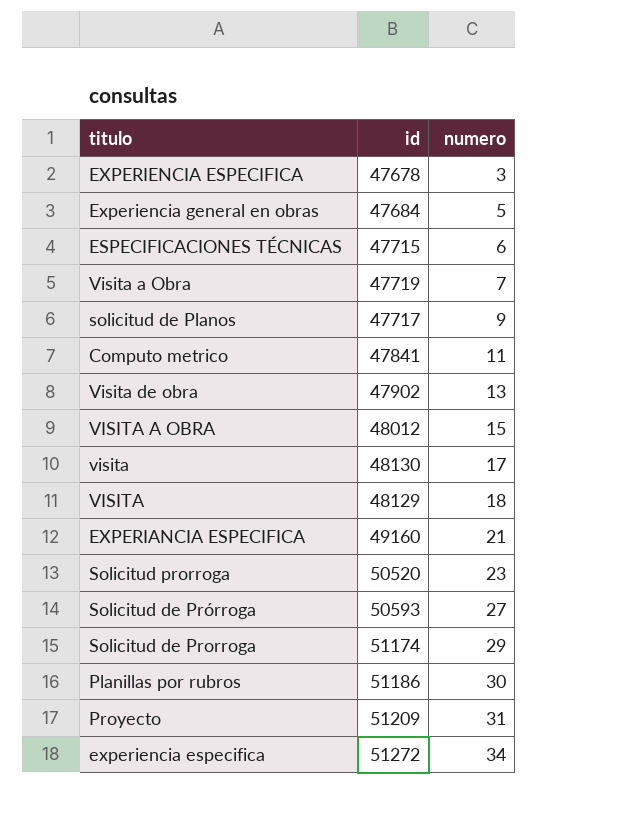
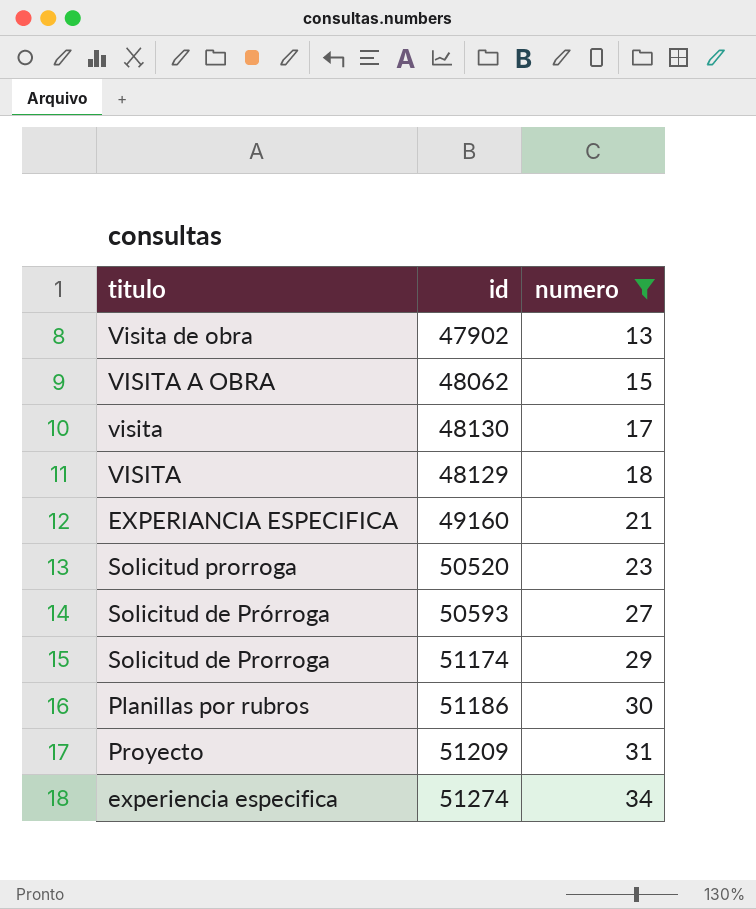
filter: none -> numero >= 13
VISITA A OBRA | id: 48012 -> 48062
experiencia especifica | id: 51272 -> 51274

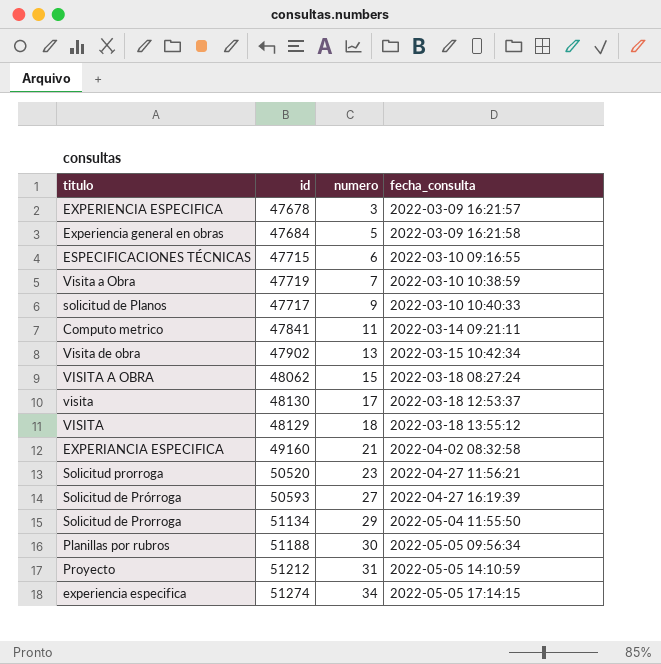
filter: numero >= 13 -> none
column fecha_consulta | position: none -> 4
Solicitud de Prorroga | id: 51174 -> 51134
Planillas por rubros | id: 51186 -> 51188
Proyecto | id: 51209 -> 51212

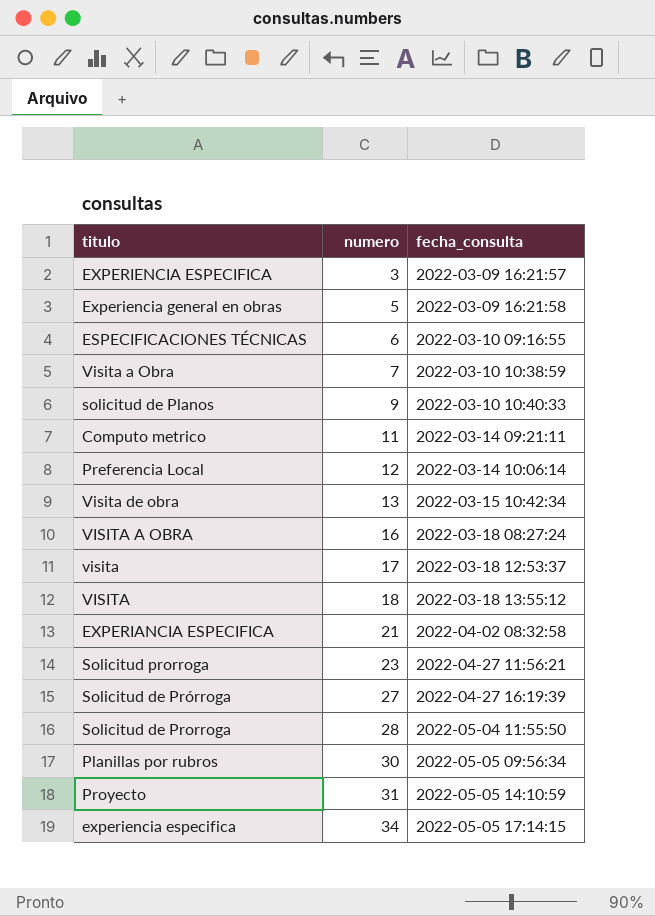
column id | position: 2 -> none
row Preferencia Local: none -> 12 | 2022-03-14 10:06:14
VISITA A OBRA | numero: 15 -> 16
Solicitud de Prorroga | numero: 29 -> 28

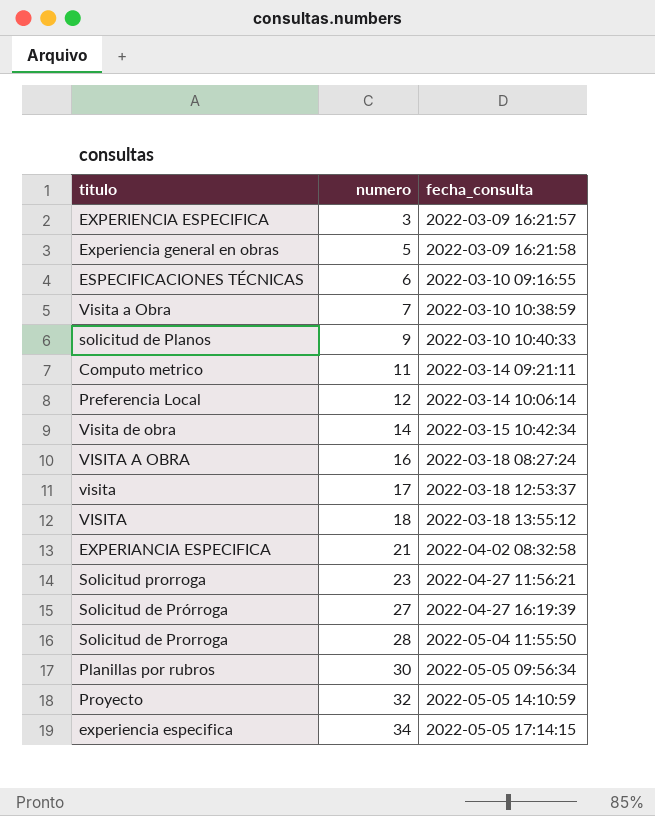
Visita de obra | numero: 13 -> 14
Proyecto | numero: 31 -> 32

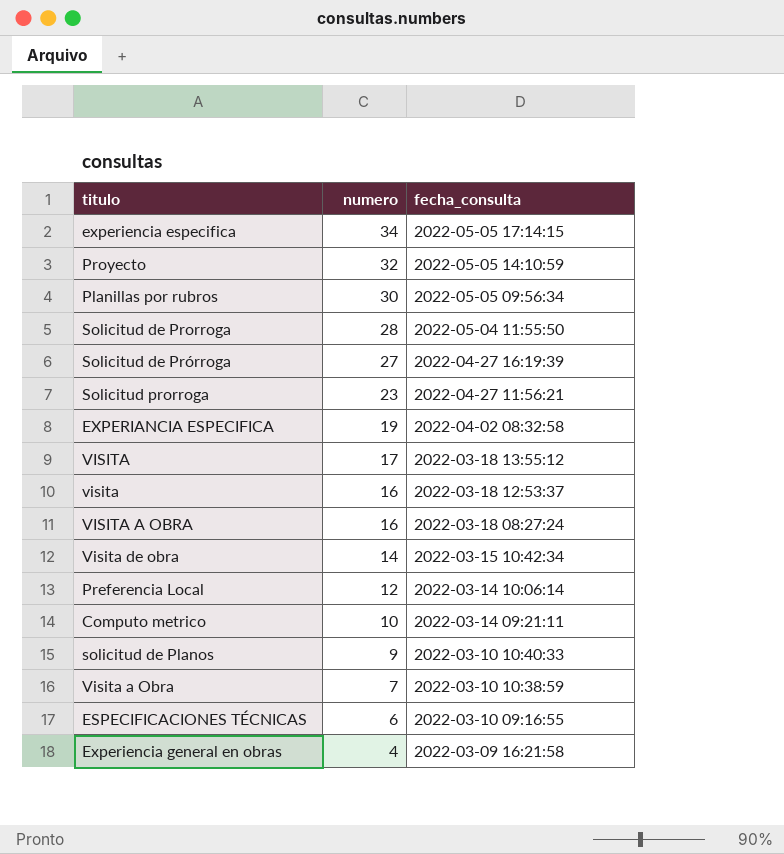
row order: numero ascending -> numero descending
row EXPERIENCIA ESPECIFICA: 3 | 2022-03-09 16:21:57 -> none
EXPERIANCIA ESPECIFICA | numero: 21 -> 19
VISITA | numero: 18 -> 17
visita | numero: 17 -> 16
Computo metrico | numero: 11 -> 10
Experiencia general en obras | numero: 5 -> 4

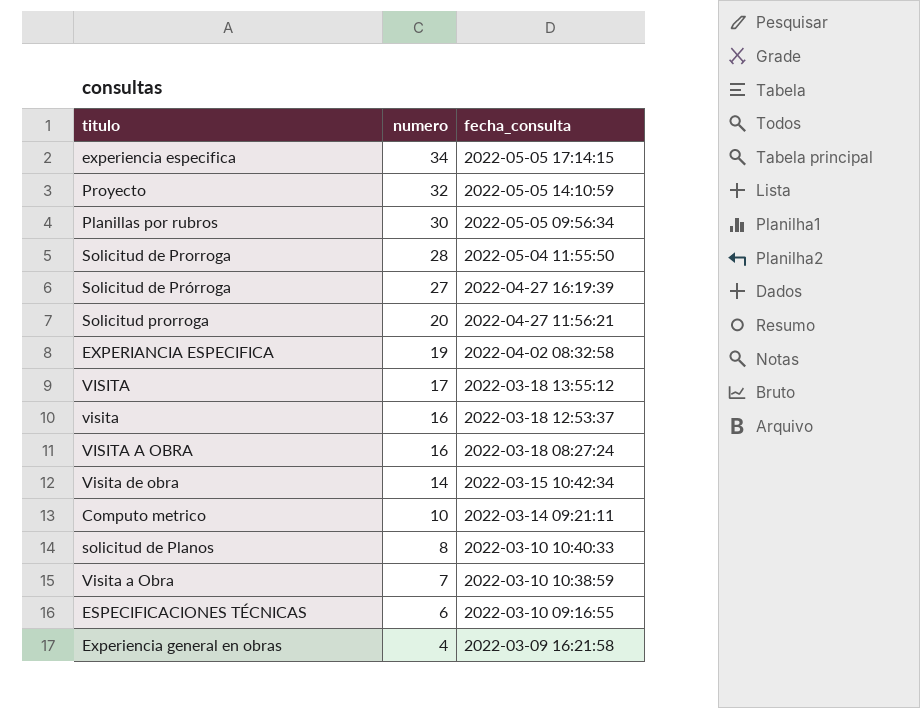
row Preferencia Local: 12 | 2022-03-14 10:06:14 -> none
Solicitud prorroga | numero: 23 -> 20
solicitud de Planos | numero: 9 -> 8

